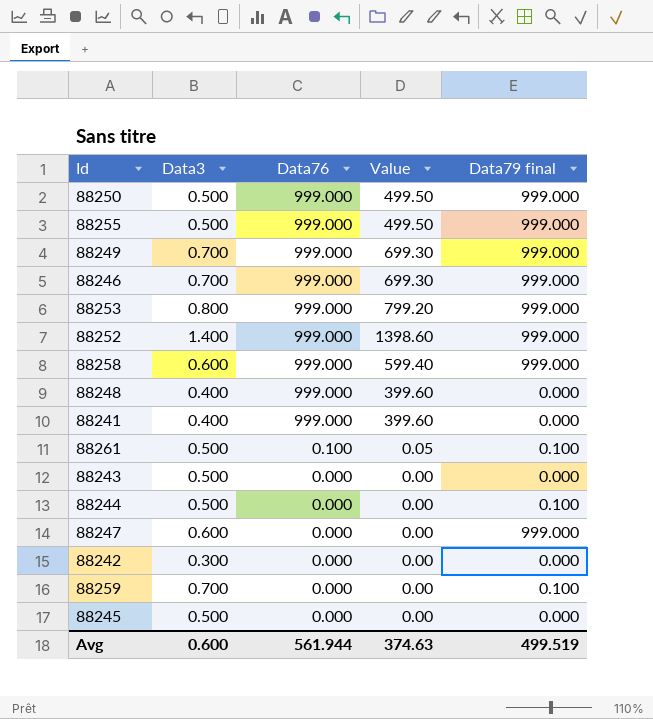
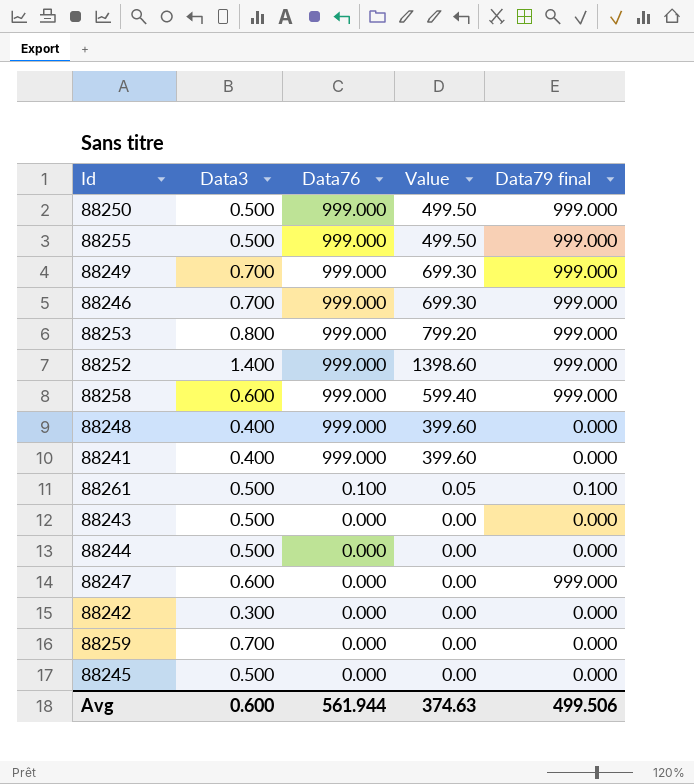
88244 | Data79 final: 0.100 -> 0.000
88259 | Data79 final: 0.100 -> 0.000
Avg | Data79 final: 499.519 -> 499.506

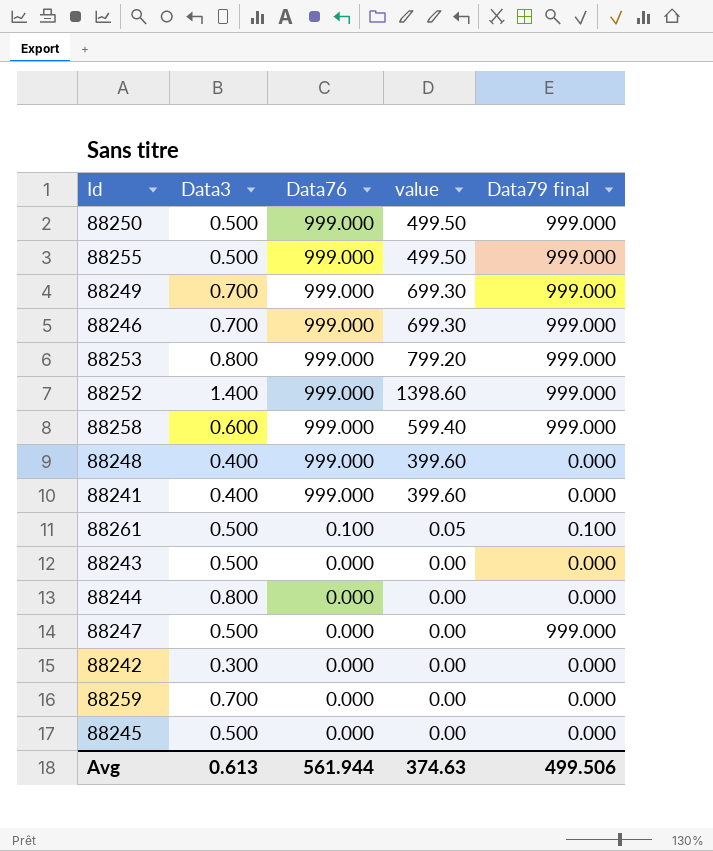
column name: Value -> value
88244 | Data3: 0.500 -> 0.800
88247 | Data3: 0.600 -> 0.500
Avg | Data3: 0.600 -> 0.613

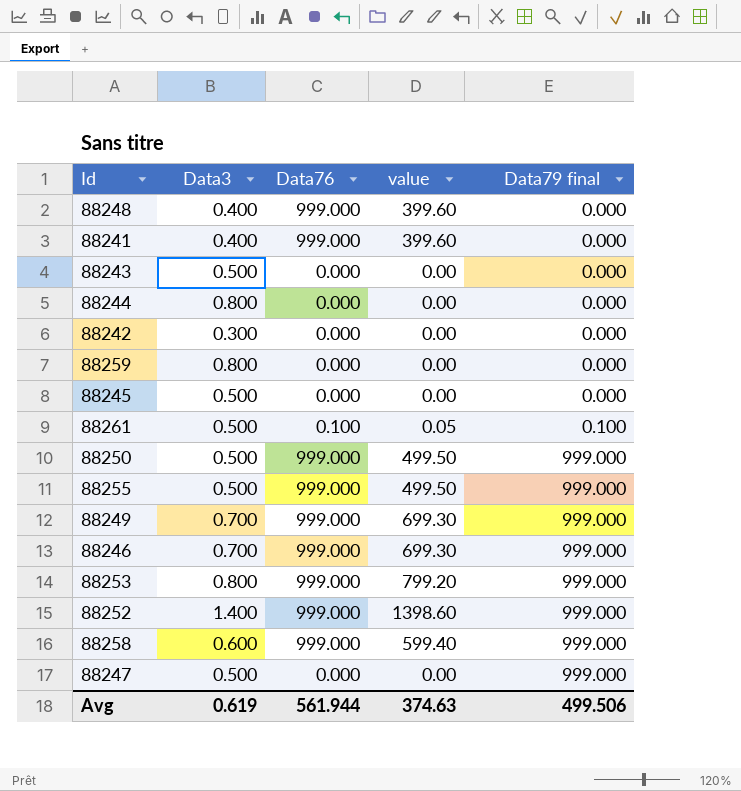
row order: Data76 descending -> Data79 final ascending
88259 | Data3: 0.700 -> 0.800
Avg | Data3: 0.613 -> 0.619

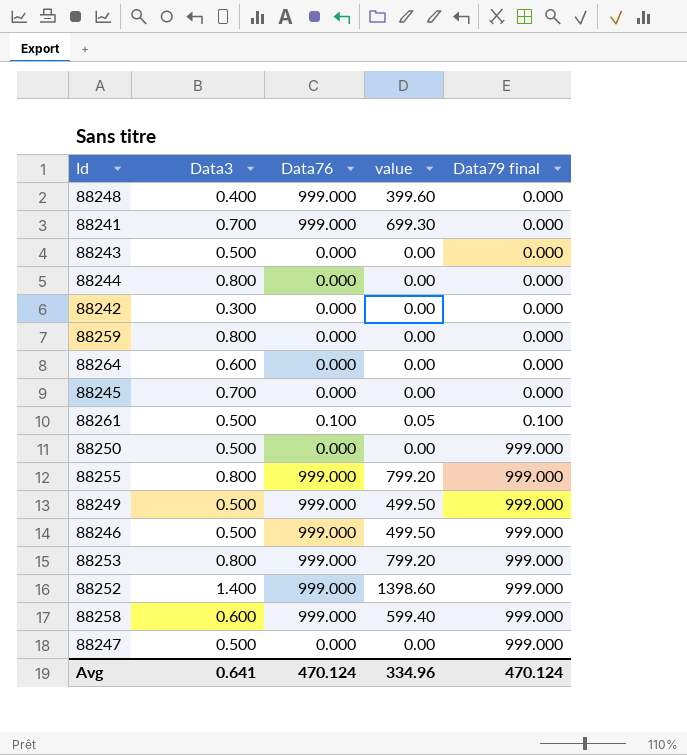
88241 | Data3: 0.400 -> 0.700
88241 | value: 399.60 -> 699.30
row 88264: none -> 0.600 | 0.000 | 0.00 | 0.000
88245 | Data3: 0.500 -> 0.700
88250 | Data76: 999.000 -> 0.000
88250 | value: 499.50 -> 0.00
88255 | Data3: 0.500 -> 0.800
88255 | value: 499.50 -> 799.20
88249 | Data3: 0.700 -> 0.500
88249 | value: 699.30 -> 499.50
88246 | Data3: 0.700 -> 0.500
88246 | value: 699.30 -> 499.50
Avg | Data3: 0.619 -> 0.641
Avg | Data76: 561.944 -> 470.124
Avg | value: 374.63 -> 334.96
Avg | Data79 final: 499.506 -> 470.124

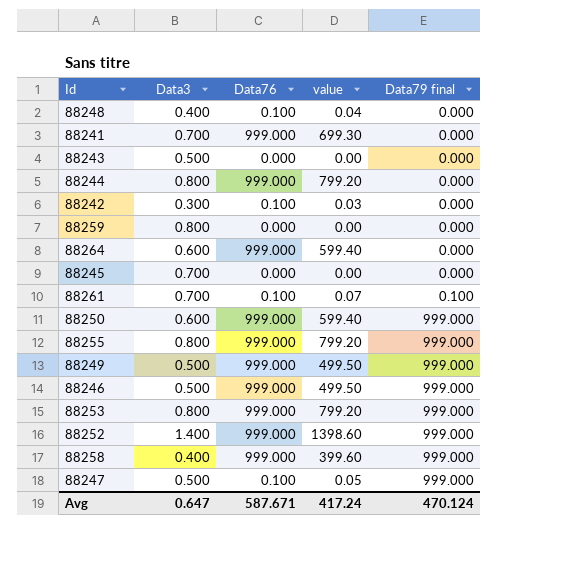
88248 | Data76: 999.000 -> 0.100
88248 | value: 399.60 -> 0.04
88244 | Data76: 0.000 -> 999.000
88244 | value: 0.00 -> 799.20
88242 | Data76: 0.000 -> 0.100
88242 | value: 0.00 -> 0.03
88264 | Data76: 0.000 -> 999.000
88264 | value: 0.00 -> 599.40
88261 | Data3: 0.500 -> 0.700
88261 | value: 0.05 -> 0.07
88250 | Data3: 0.500 -> 0.600
88250 | Data76: 0.000 -> 999.000
88250 | value: 0.00 -> 599.40
88258 | Data3: 0.600 -> 0.400
88258 | value: 599.40 -> 399.60
88247 | Data76: 0.000 -> 0.100
88247 | value: 0.00 -> 0.05
Avg | Data3: 0.641 -> 0.647
Avg | Data76: 470.124 -> 587.671
Avg | value: 334.96 -> 417.24

